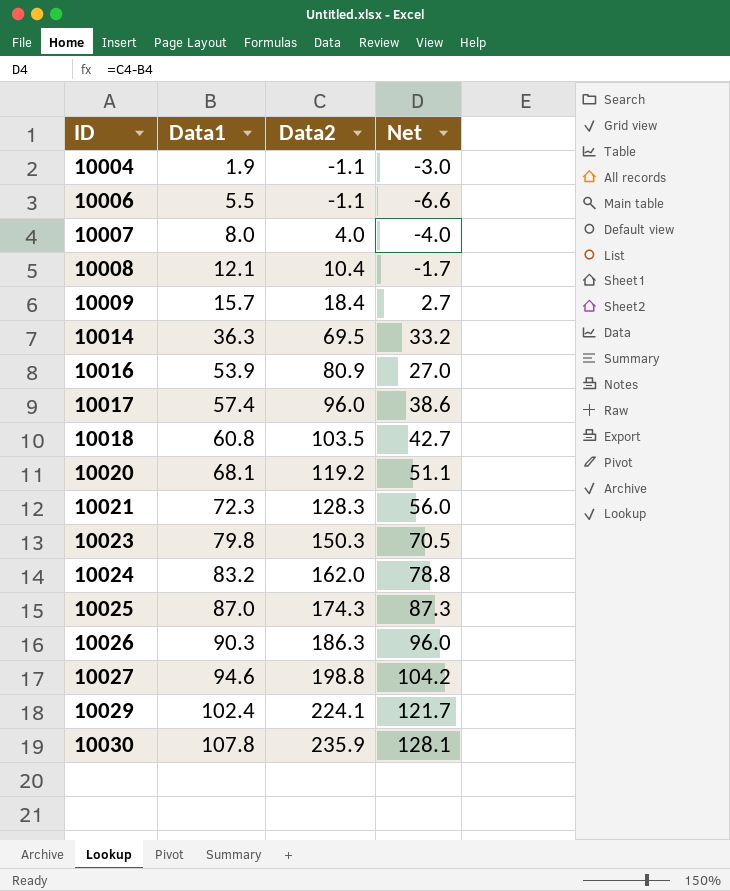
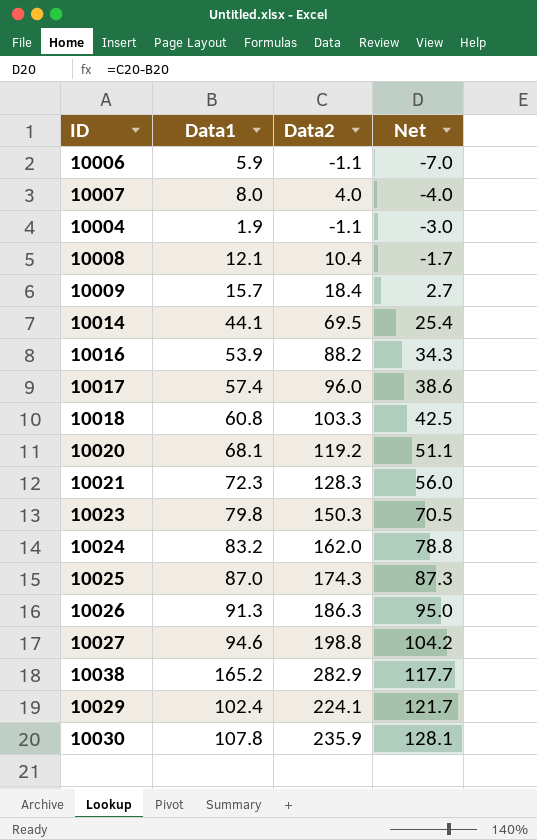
row order: ID ascending -> Net ascending
10006 | Data1: 5.5 -> 5.9
10006 | Net: -6.6 -> -7.0
10014 | Data1: 36.3 -> 44.1
10014 | Net: 33.2 -> 25.4
10016 | Data2: 80.9 -> 88.2
10016 | Net: 27.0 -> 34.3
10018 | Data2: 103.5 -> 103.3
10018 | Net: 42.7 -> 42.5
10026 | Data1: 90.3 -> 91.3
10026 | Net: 96.0 -> 95.0
row 10038: none -> 165.2 | 282.9 | 117.7

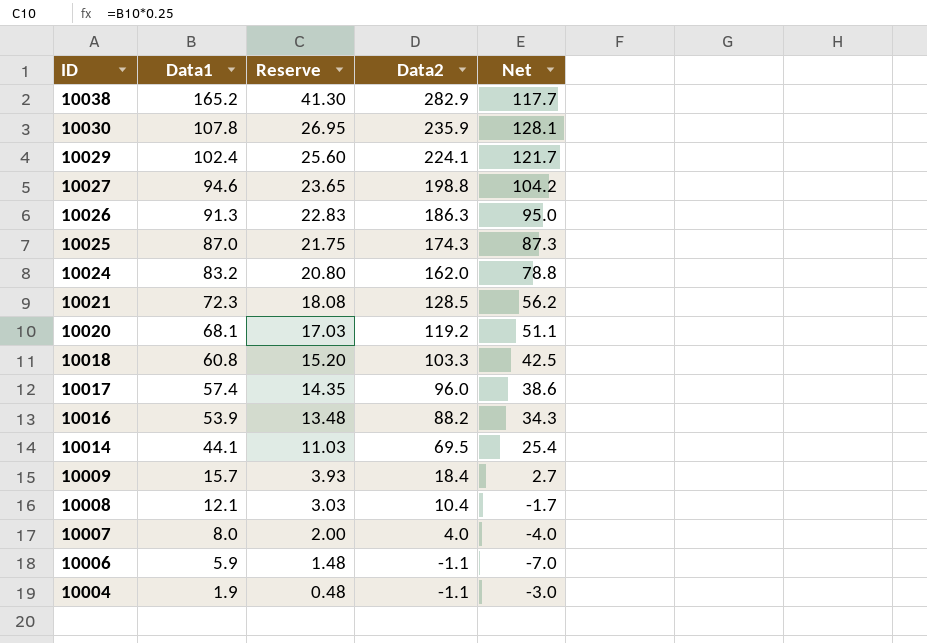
row order: Net ascending -> ID descending
column Reserve | formula: none -> [Data1] * 0.25
row 10023: 79.8 | 150.3 | 70.5 -> none
10021 | Data2: 128.3 -> 128.5
10021 | Net: 56.0 -> 56.2

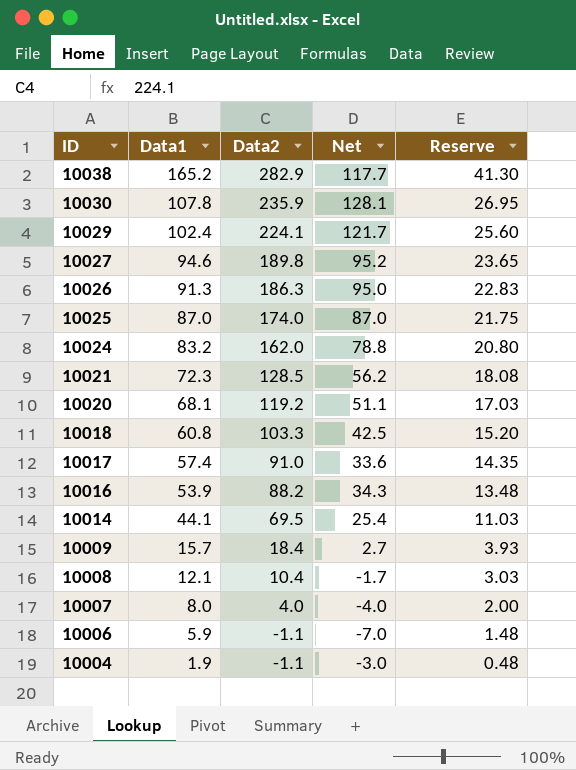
column Reserve | position: 3 -> 5
10027 | Data2: 198.8 -> 189.8
10027 | Net: 104.2 -> 95.2
10025 | Data2: 174.3 -> 174.0
10025 | Net: 87.3 -> 87.0
10017 | Data2: 96.0 -> 91.0
10017 | Net: 38.6 -> 33.6

